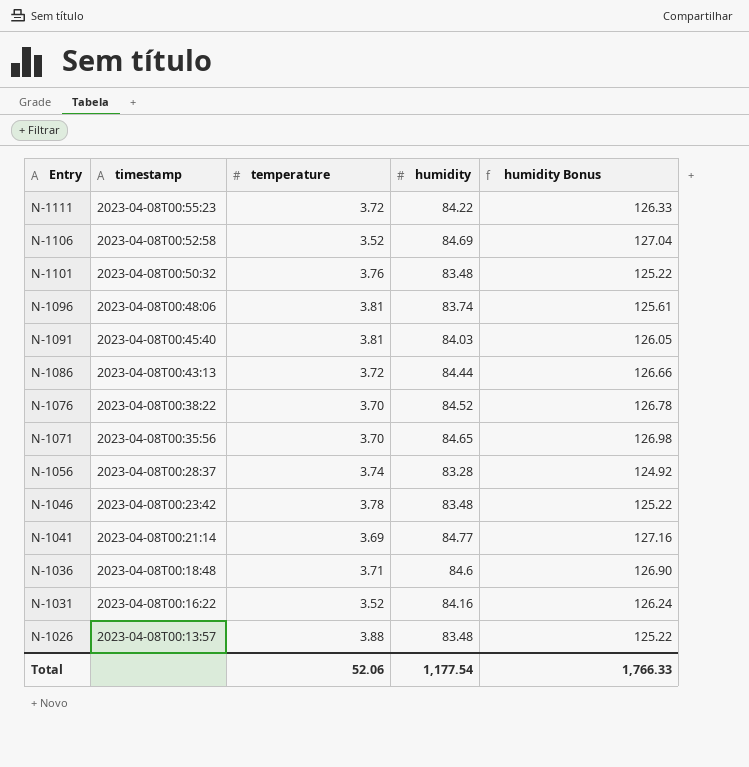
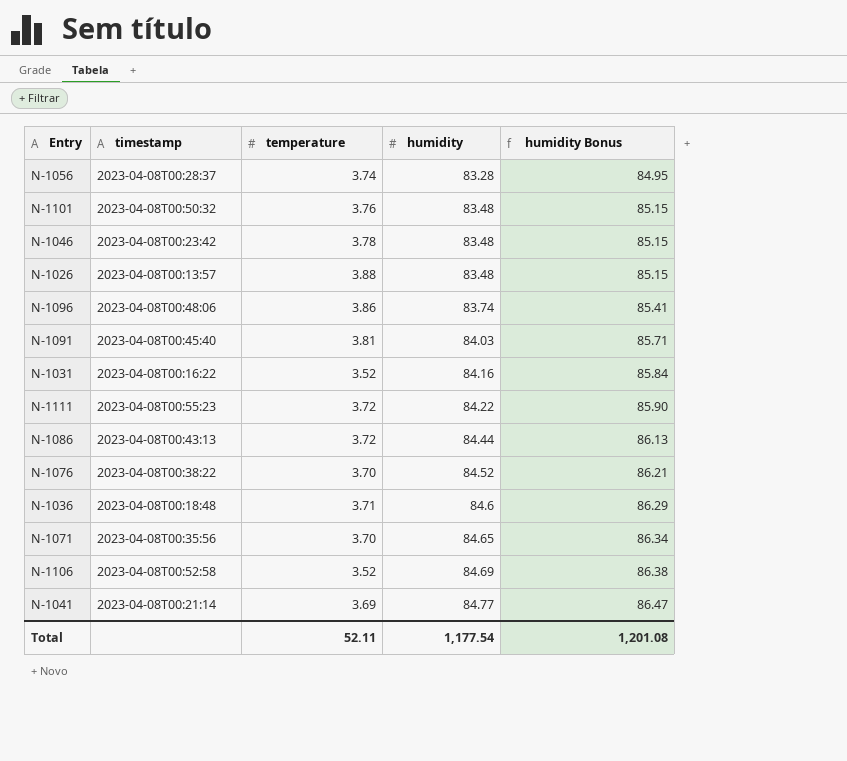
row order: Entry descending -> humidity ascending
column humidity Bonus | formula: [humidity] * 1.5 -> [humidity] * 1.02
N-1096 | temperature: 3.81 -> 3.86
Total | temperature: 52.06 -> 52.11
Total | humidity Bonus: 1,766.33 -> 1,201.08

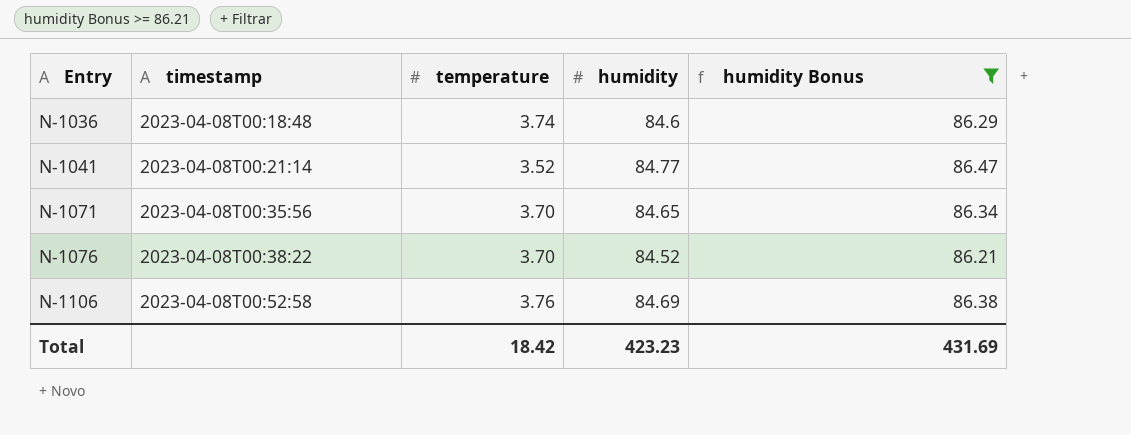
filter: none -> humidity Bonus >= 86.21
row order: humidity ascending -> Entry ascending
N-1036 | temperature: 3.71 -> 3.74
N-1041 | temperature: 3.69 -> 3.52
N-1106 | temperature: 3.52 -> 3.76
Total | temperature: 52.11 -> 18.42
Total | humidity: 1,177.54 -> 423.23
Total | humidity Bonus: 1,201.08 -> 431.69

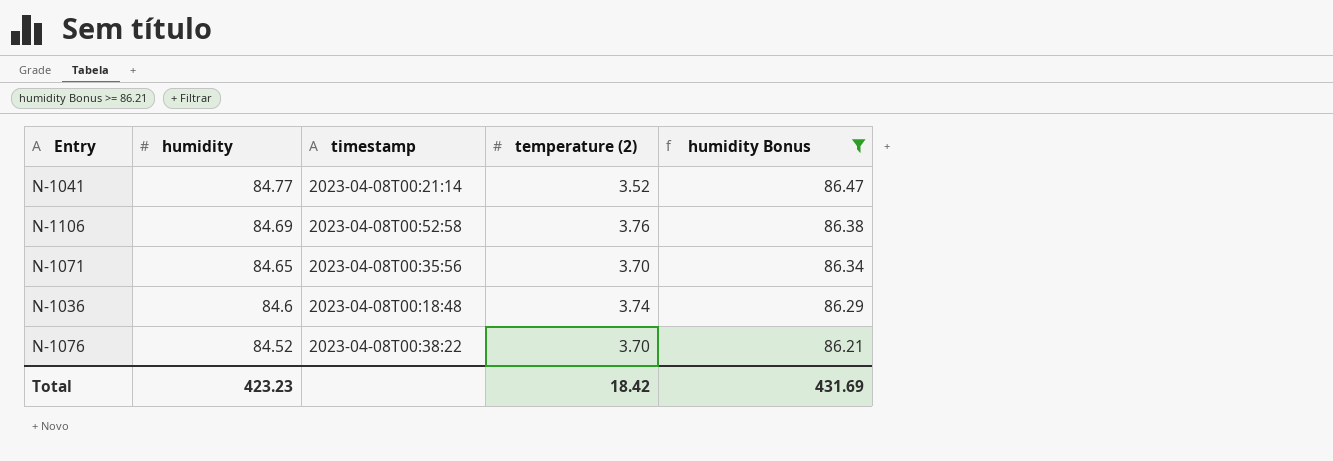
row order: Entry ascending -> humidity descending
column humidity | position: 4 -> 2
column name: temperature -> temperature (2)

